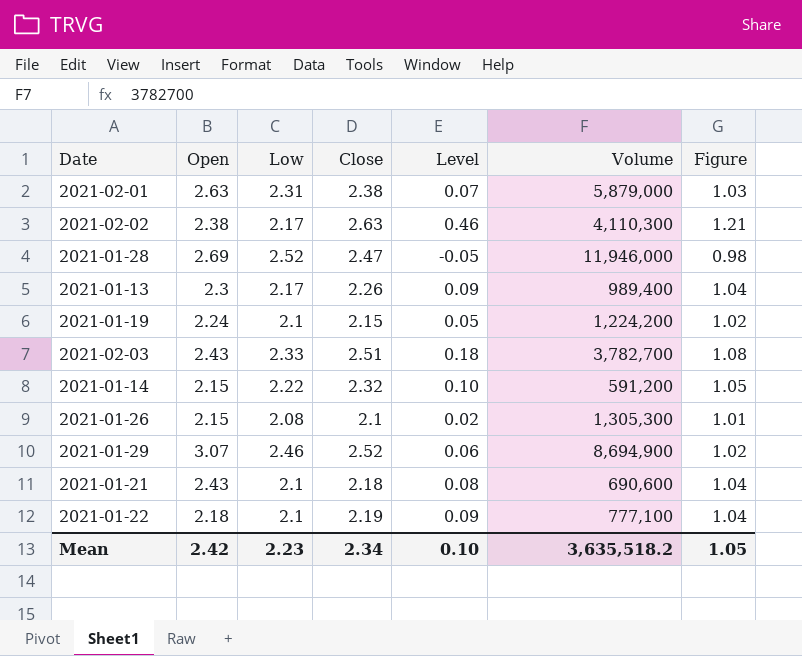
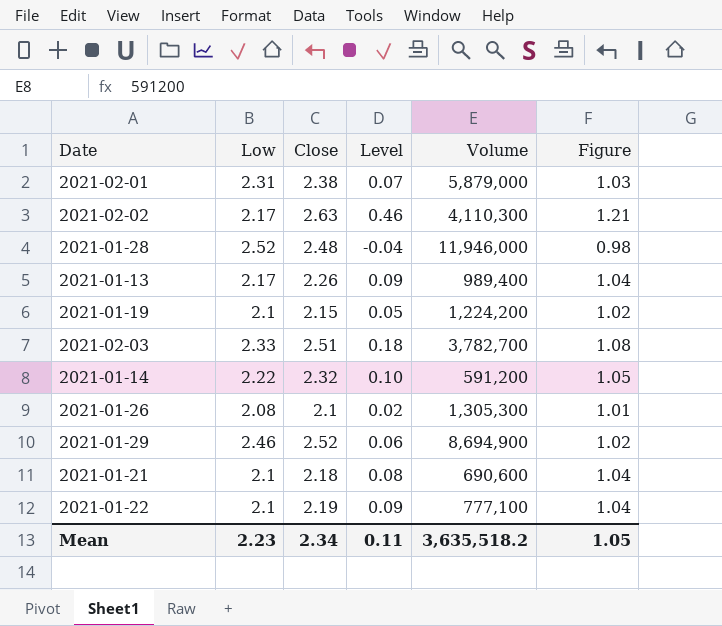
column Open | position: 2 -> none
2021-01-28 | Close: 2.47 -> 2.48
2021-01-28 | Level: -0.05 -> -0.04
Mean | Level: 0.10 -> 0.11

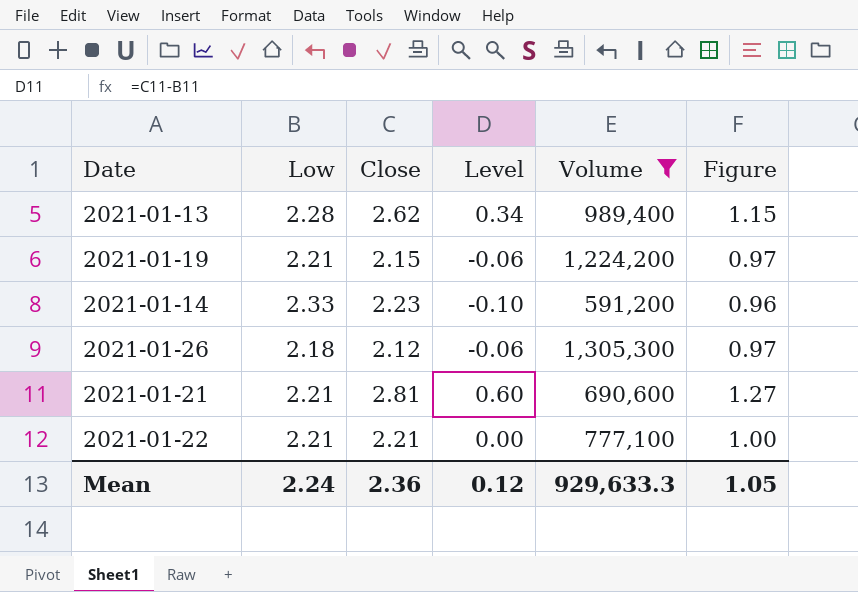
filter: none -> Volume <= 1,305,300
2021-01-13 | Low: 2.17 -> 2.28
2021-01-13 | Close: 2.26 -> 2.62
2021-01-13 | Level: 0.09 -> 0.34
2021-01-13 | Figure: 1.04 -> 1.15
2021-01-19 | Low: 2.1 -> 2.21
2021-01-19 | Level: 0.05 -> -0.06
2021-01-19 | Figure: 1.02 -> 0.97
2021-01-14 | Low: 2.22 -> 2.33
2021-01-14 | Close: 2.32 -> 2.23
2021-01-14 | Level: 0.10 -> -0.10
2021-01-14 | Figure: 1.05 -> 0.96
2021-01-26 | Low: 2.08 -> 2.18
2021-01-26 | Close: 2.1 -> 2.12
2021-01-26 | Level: 0.02 -> -0.06
2021-01-26 | Figure: 1.01 -> 0.97
2021-01-21 | Low: 2.1 -> 2.21
2021-01-21 | Close: 2.18 -> 2.81
2021-01-21 | Level: 0.08 -> 0.60
2021-01-21 | Figure: 1.04 -> 1.27
2021-01-22 | Low: 2.1 -> 2.21
2021-01-22 | Close: 2.19 -> 2.21
2021-01-22 | Level: 0.09 -> 0.00
2021-01-22 | Figure: 1.04 -> 1.00
Mean | Low: 2.23 -> 2.24
Mean | Close: 2.34 -> 2.36
Mean | Level: 0.11 -> 0.12
Mean | Volume: 3,635,518.2 -> 929,633.3

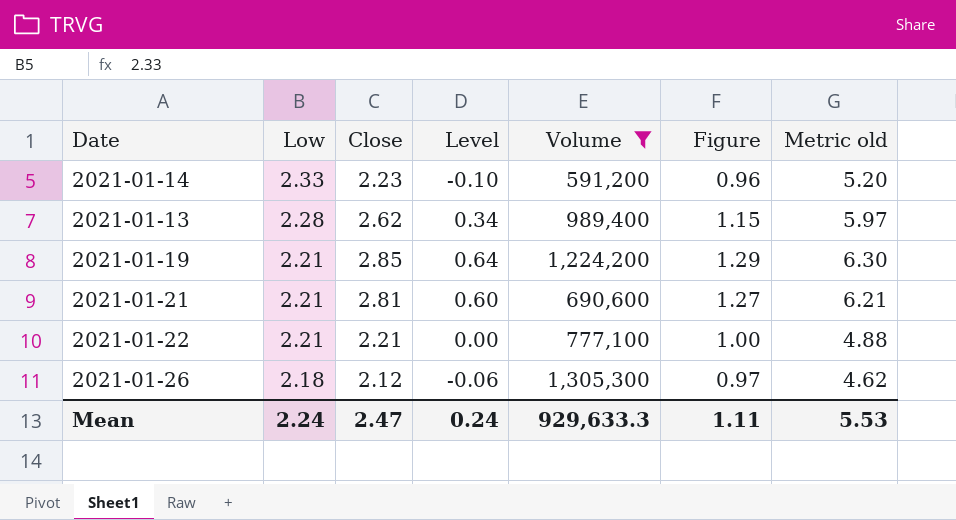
row order: none -> Low descending
column Metric old | formula: none -> [Low] * [Close]
2021-01-19 | Close: 2.15 -> 2.85
2021-01-19 | Level: -0.06 -> 0.64
2021-01-19 | Figure: 0.97 -> 1.29
Mean | Close: 2.36 -> 2.47
Mean | Level: 0.12 -> 0.24
Mean | Figure: 1.05 -> 1.11

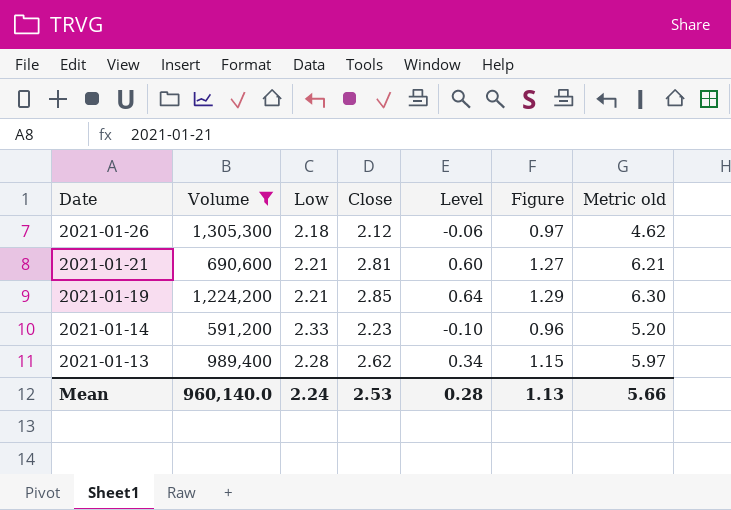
row order: Low descending -> Date descending
column Volume | position: 5 -> 2
row 2021-01-22: 2.21 | 2.21 | 0.00 | 777,100 | 1.00 | 4.88 -> none
Mean | Volume: 929,633.3 -> 960,140.0
Mean | Close: 2.47 -> 2.53
Mean | Level: 0.24 -> 0.28
Mean | Figure: 1.11 -> 1.13
Mean | Metric old: 5.53 -> 5.66

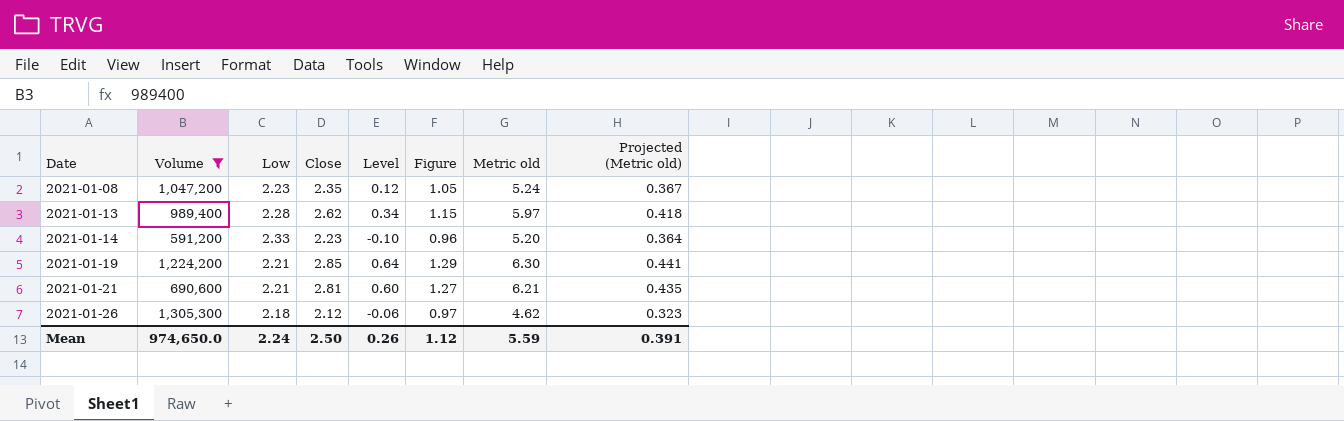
row order: Date descending -> Date ascending
column Projected (Metric old) | formula: none -> [Metric old] * 0.07
row 2021-01-08: none -> 1,047,200 | 2.23 | 2.35 | 0.12 | 1.05 | 5.24 | 0.367
Mean | Volume: 960,140.0 -> 974,650.0
Mean | Close: 2.53 -> 2.50
Mean | Level: 0.28 -> 0.26
Mean | Figure: 1.13 -> 1.12
Mean | Metric old: 5.66 -> 5.59

